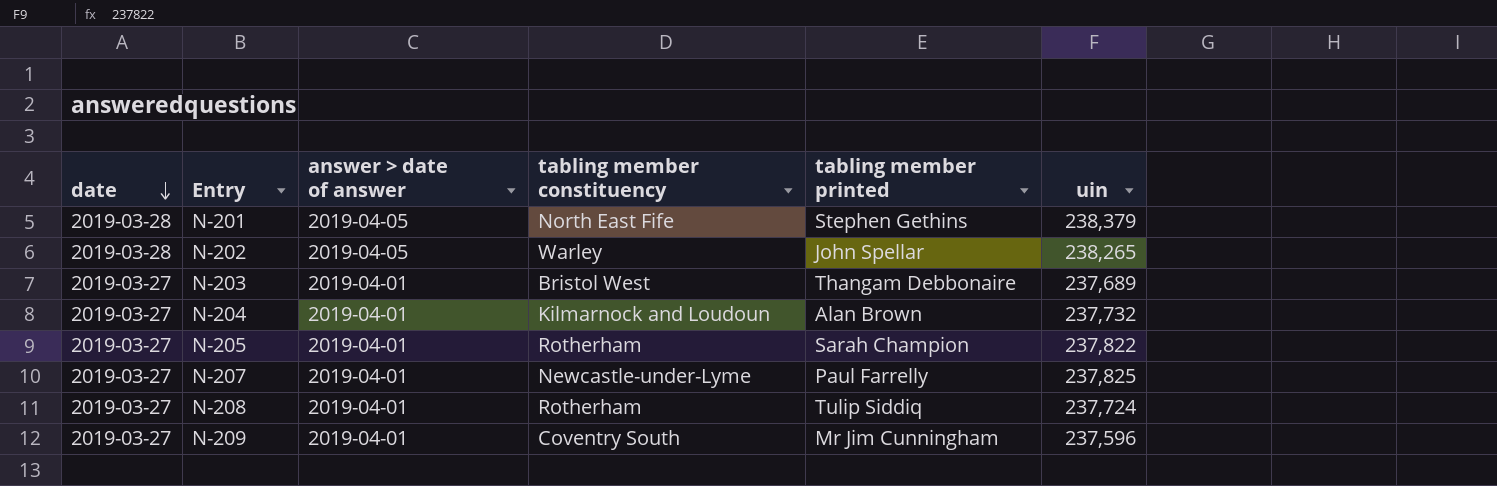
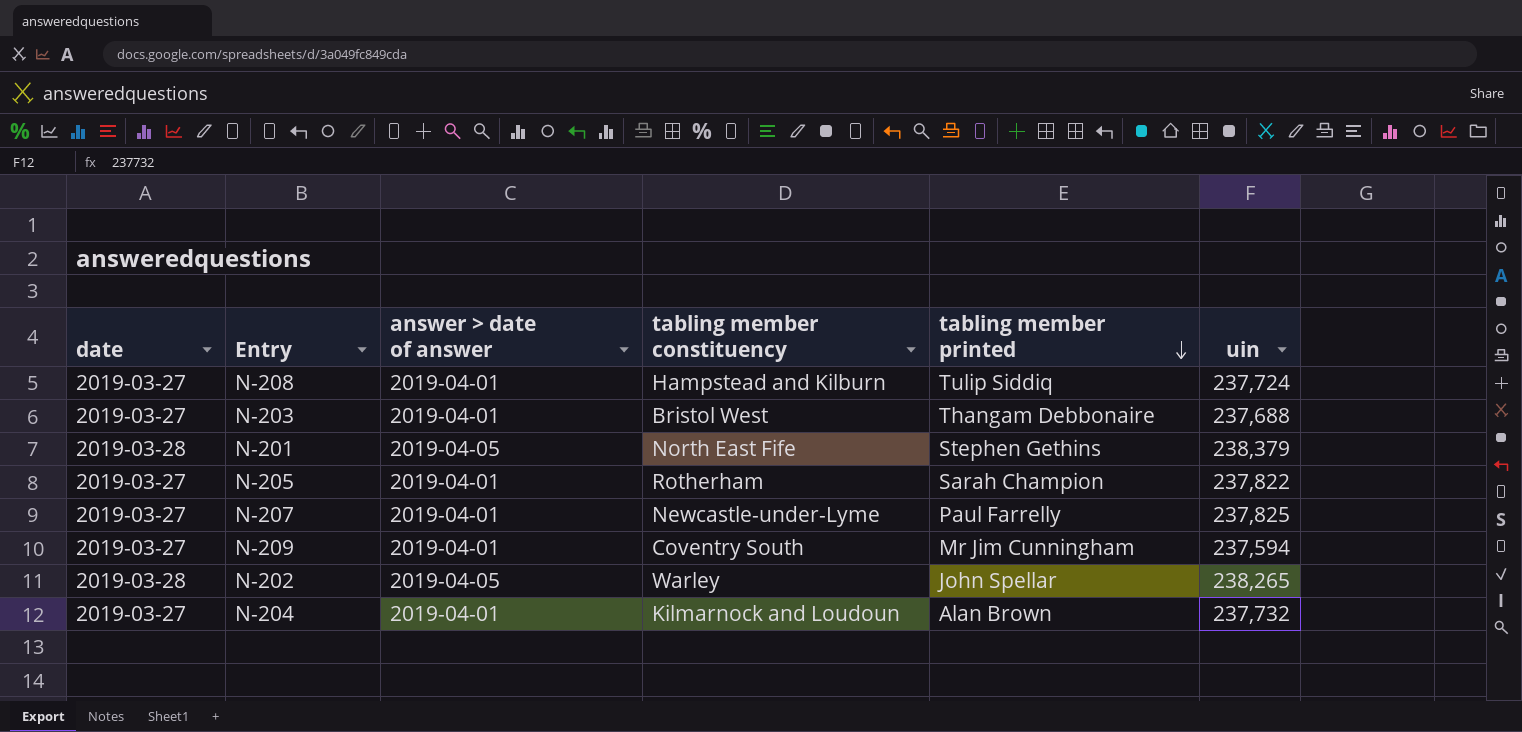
row order: date descending -> tabling member printed descending
N-208 | tabling member constituency: Rotherham -> Hampstead and Kilburn
N-203 | uin: 237,689 -> 237,688
N-209 | uin: 237,596 -> 237,594

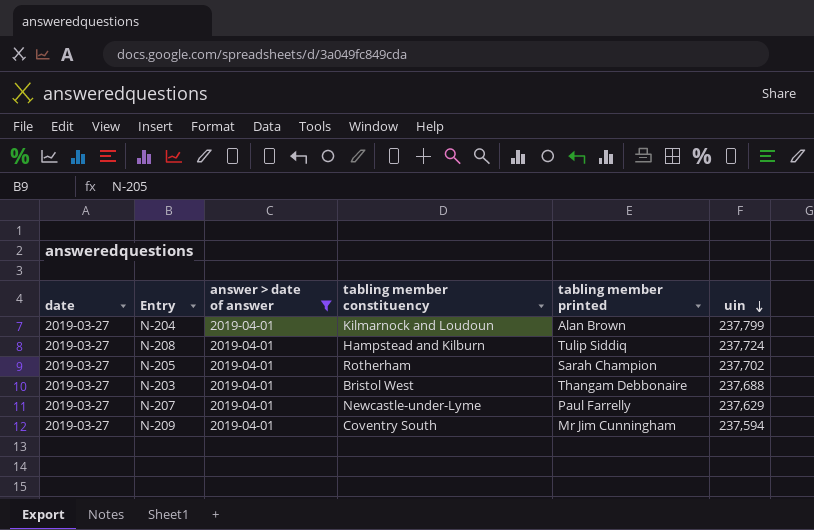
filter: none -> answer > date of answer = 2019-04-01
row order: tabling member printed descending -> uin descending
N-204 | uin: 237,732 -> 237,799
N-205 | uin: 237,822 -> 237,702
N-207 | uin: 237,825 -> 237,629

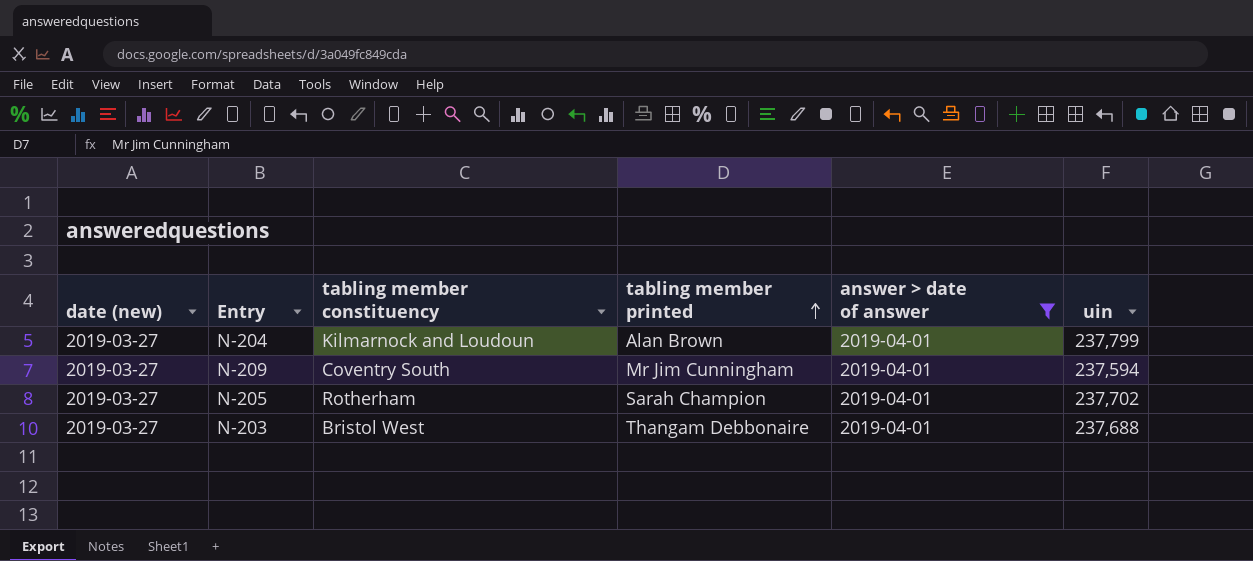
row order: uin descending -> tabling member printed ascending
column name: date -> date (new)
column answer > date of answer | position: 3 -> 5
row N-208: 2019-03-27 | 2019-04-01 | Hampstead and Kilburn | Tulip Siddiq | 237,724 -> none
row N-207: 2019-03-27 | 2019-04-01 | Newcastle-under-Lyme | Paul Farrelly | 237,629 -> none

